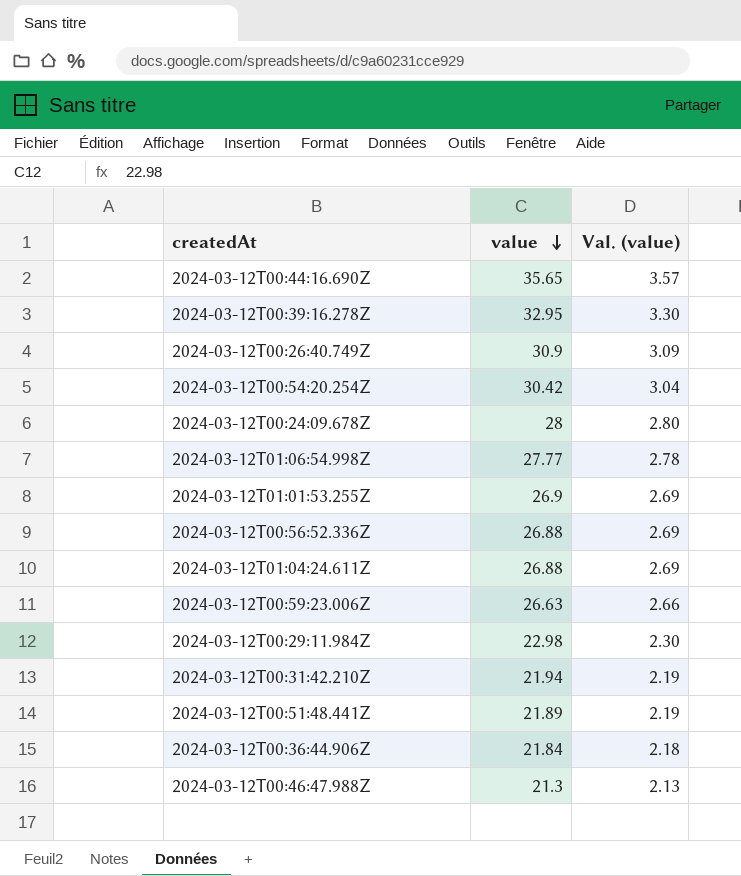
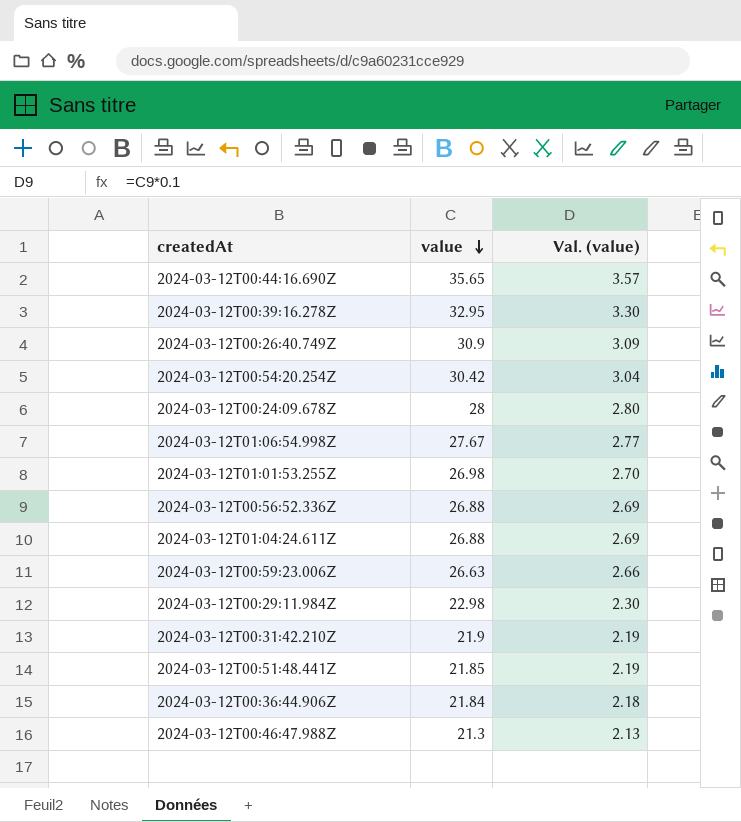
2024-03-12T01:06:54.998Z | value: 27.77 -> 27.67
2024-03-12T01:06:54.998Z | Val. (value): 2.78 -> 2.77
2024-03-12T01:01:53.255Z | value: 26.9 -> 26.98
2024-03-12T01:01:53.255Z | Val. (value): 2.69 -> 2.70
2024-03-12T00:31:42.210Z | value: 21.94 -> 21.9
2024-03-12T00:51:48.441Z | value: 21.89 -> 21.85

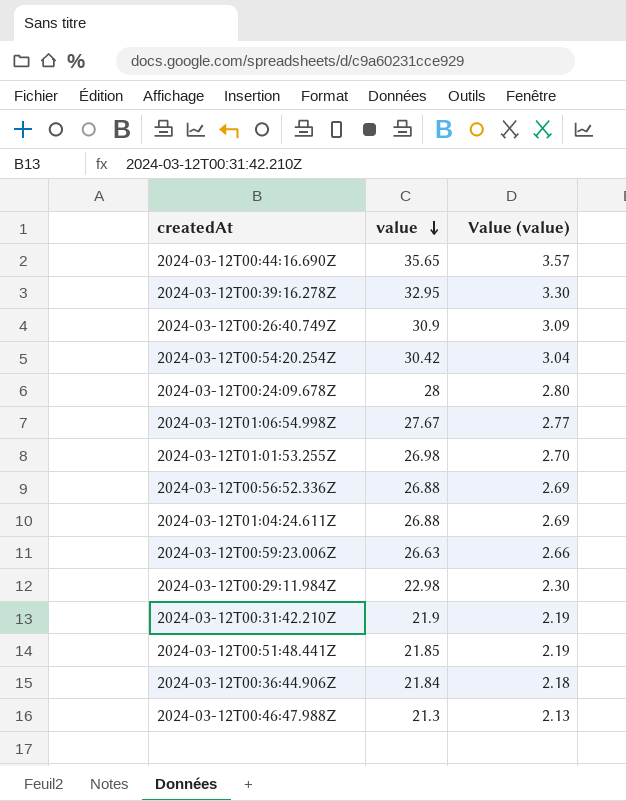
column name: Val. (value) -> Value (value)

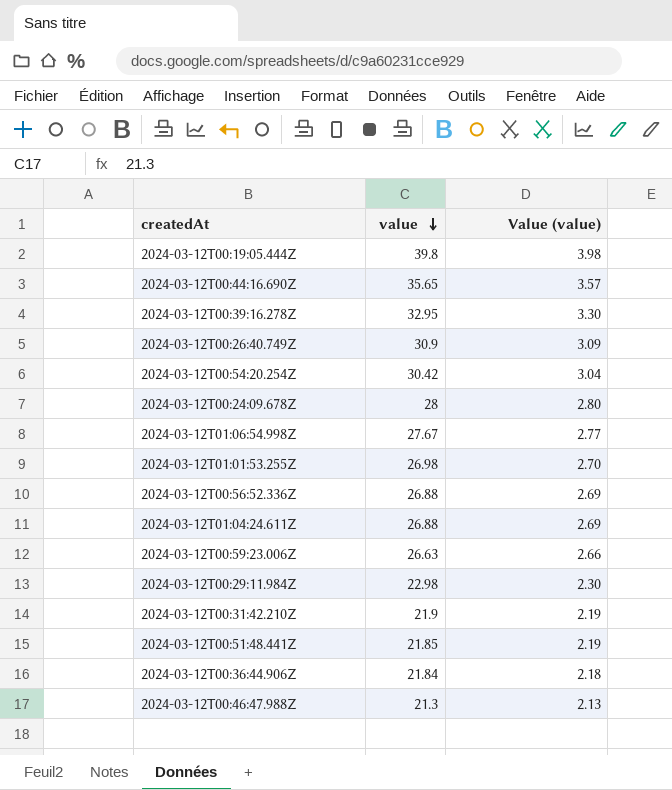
row 2024-03-12T00:19:05.444Z: none -> 39.8 | 3.98

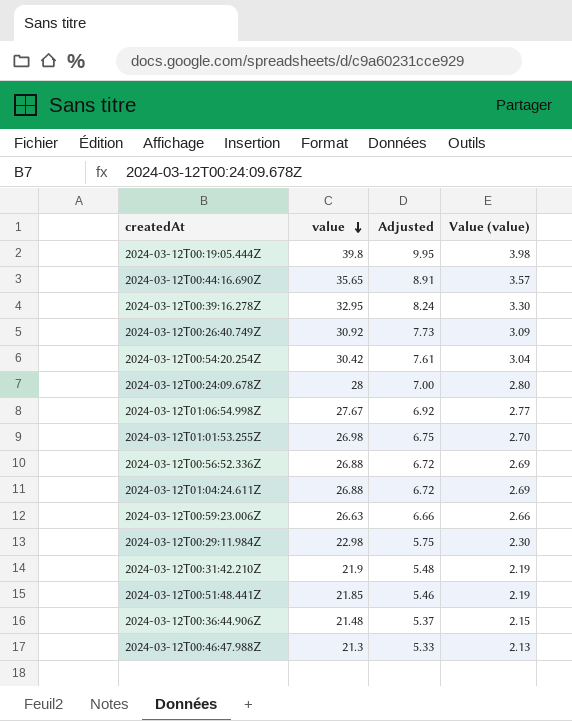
column Adjusted | formula: none -> [value] * 0.25
2024-03-12T00:26:40.749Z | value: 30.9 -> 30.92
2024-03-12T00:36:44.906Z | value: 21.84 -> 21.48
2024-03-12T00:36:44.906Z | Value (value): 2.18 -> 2.15

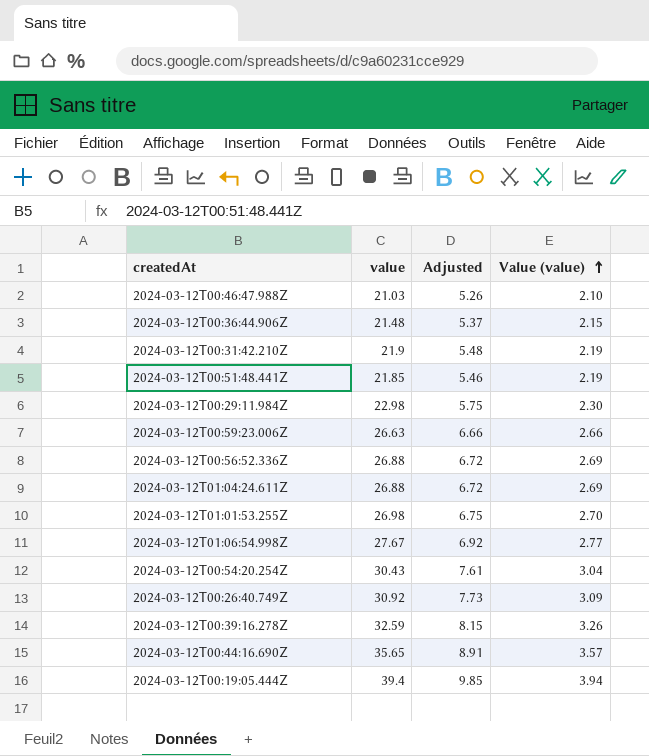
row order: value descending -> Value (value) ascending
row 2024-03-12T00:24:09.678Z: 28 | 7.00 | 2.80 -> none
2024-03-12T00:46:47.988Z | value: 21.3 -> 21.03
2024-03-12T00:46:47.988Z | Adjusted: 5.33 -> 5.26
2024-03-12T00:46:47.988Z | Value (value): 2.13 -> 2.10
2024-03-12T00:54:20.254Z | value: 30.42 -> 30.43
2024-03-12T00:39:16.278Z | value: 32.95 -> 32.59
2024-03-12T00:39:16.278Z | Adjusted: 8.24 -> 8.15
2024-03-12T00:39:16.278Z | Value (value): 3.30 -> 3.26
2024-03-12T00:19:05.444Z | value: 39.8 -> 39.4
2024-03-12T00:19:05.444Z | Adjusted: 9.95 -> 9.85
2024-03-12T00:19:05.444Z | Value (value): 3.98 -> 3.94

